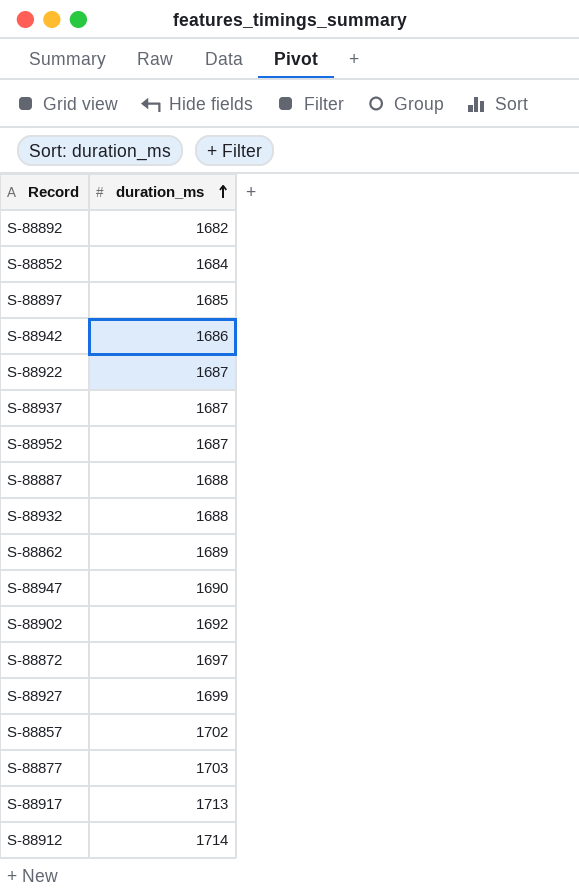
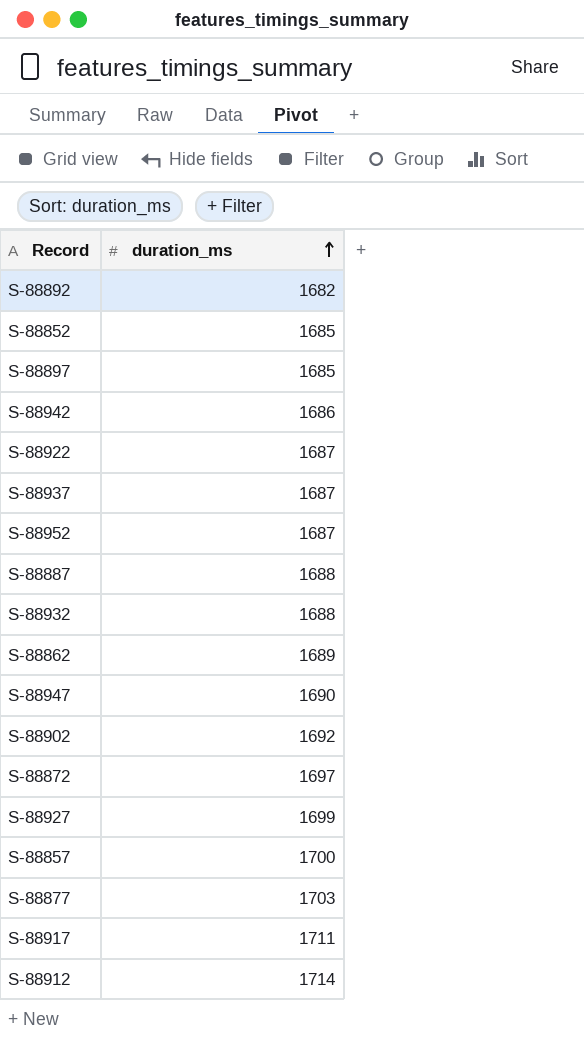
S-88852 | duration_ms: 1684 -> 1685
S-88857 | duration_ms: 1702 -> 1700
S-88917 | duration_ms: 1713 -> 1711

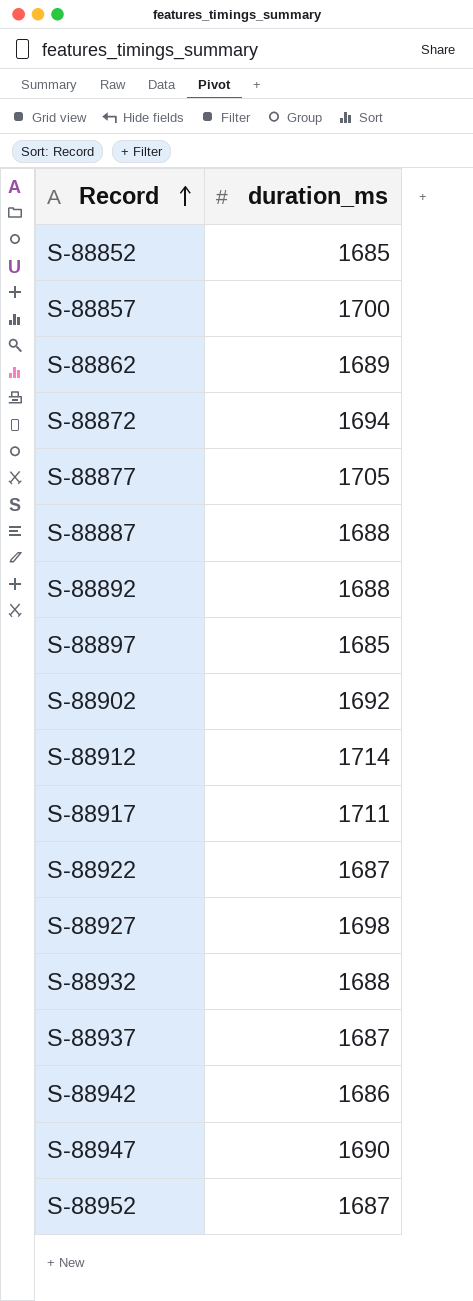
row order: duration_ms ascending -> Record ascending
S-88872 | duration_ms: 1697 -> 1694
S-88877 | duration_ms: 1703 -> 1705
S-88892 | duration_ms: 1682 -> 1688
S-88927 | duration_ms: 1699 -> 1698

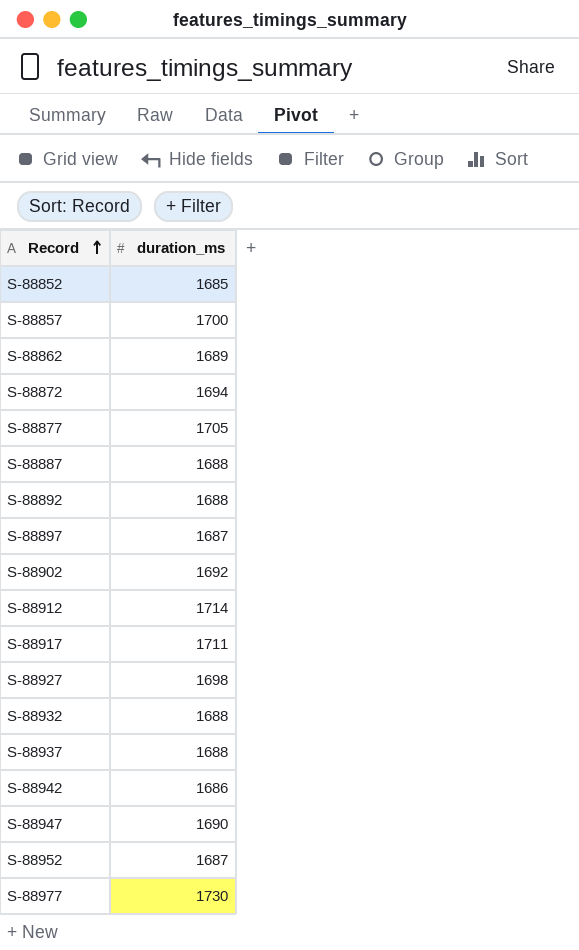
row S-88922: 1687 -> none
S-88897 | duration_ms: 1685 -> 1687
S-88937 | duration_ms: 1687 -> 1688
row S-88977: none -> 1730

